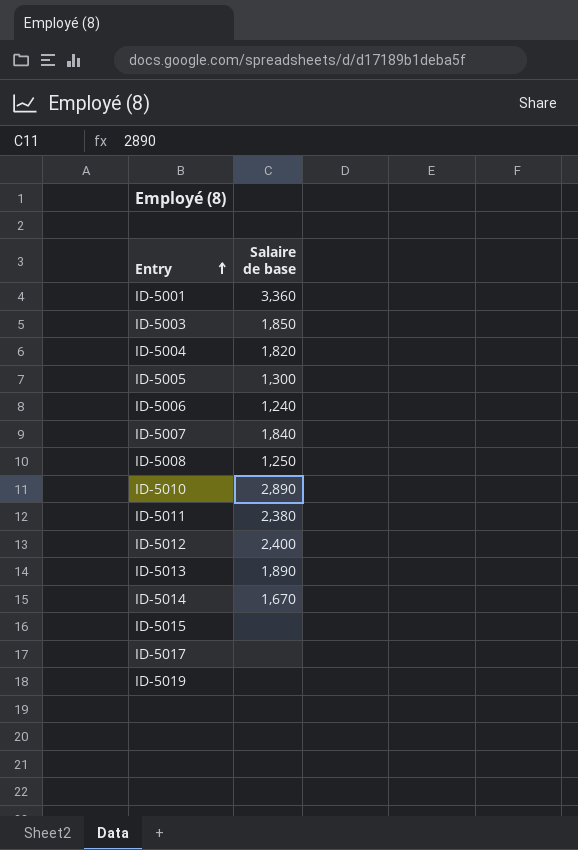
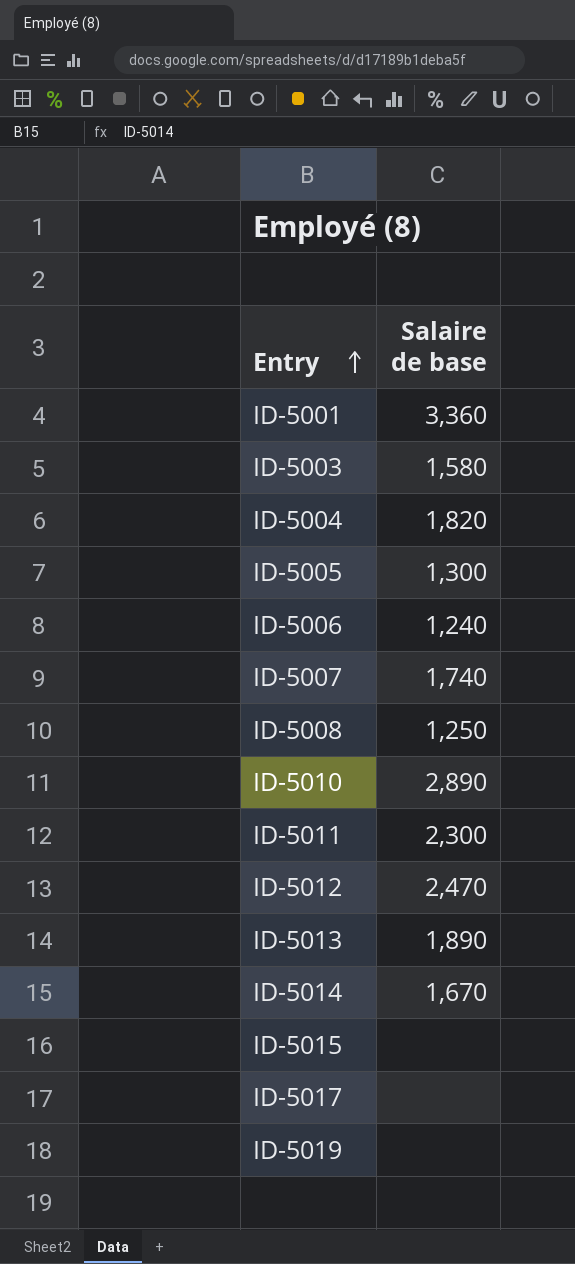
ID-5003 | Salaire de base: 1,850 -> 1,580
ID-5007 | Salaire de base: 1,840 -> 1,740
ID-5011 | Salaire de base: 2,380 -> 2,300
ID-5012 | Salaire de base: 2,400 -> 2,470

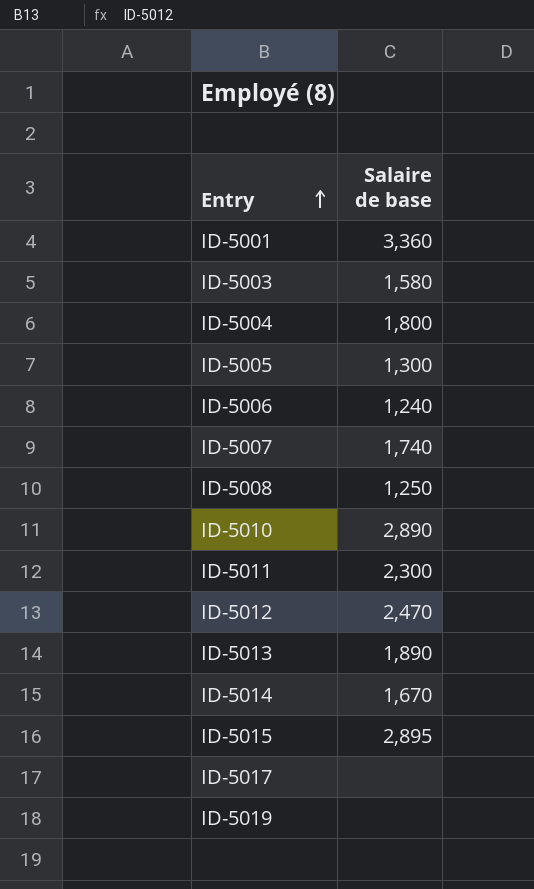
ID-5004 | Salaire de base: 1,820 -> 1,800
ID-5015 | Salaire de base: none -> 2,895

